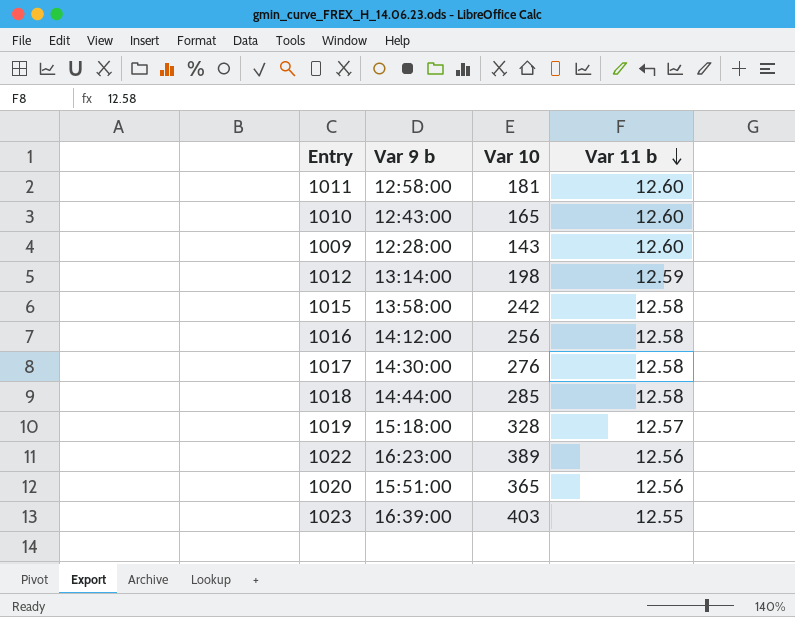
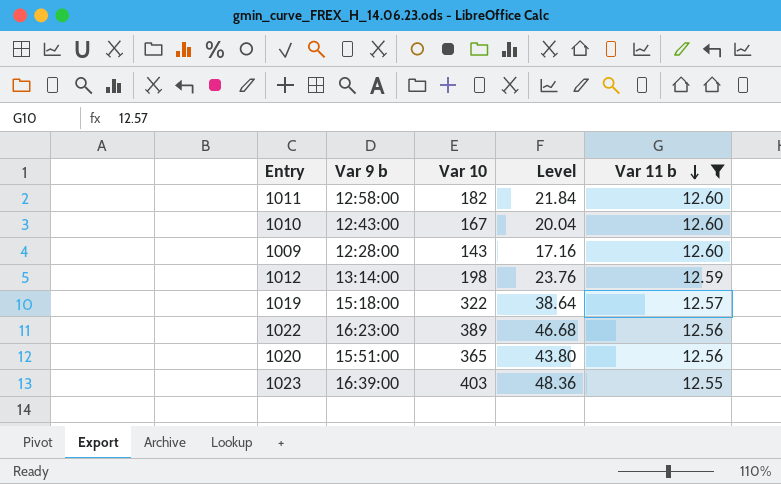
filter: none -> Var 11 b != 12.58
column Level | formula: none -> [Var 10] * 0.12
1011 | Var 10: 181 -> 182
1010 | Var 10: 165 -> 167
1019 | Var 10: 328 -> 322

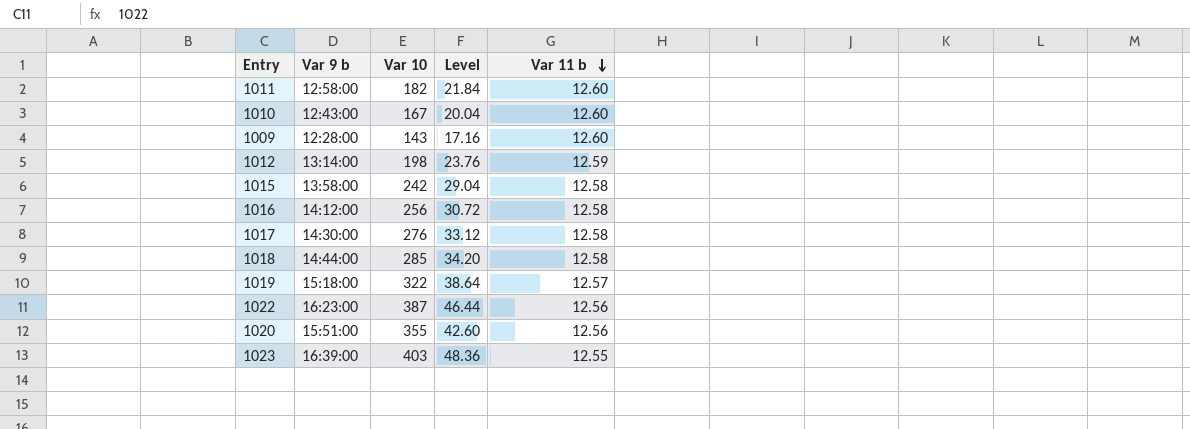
filter: Var 11 b != 12.58 -> none
1022 | Var 10: 389 -> 387
1022 | Level: 46.68 -> 46.44
1020 | Var 10: 365 -> 355
1020 | Level: 43.80 -> 42.60

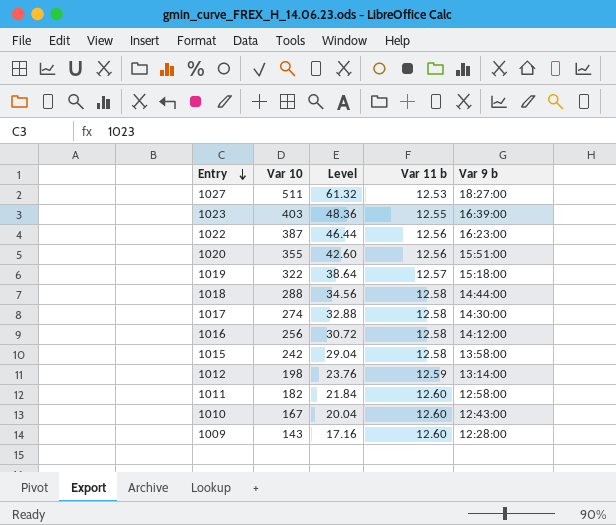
row order: Var 11 b descending -> Entry descending
column Var 9 b | position: 2 -> 5
row 1027: none -> 511 | 61.32 | 12.53 | 18:27:00
1018 | Var 10: 285 -> 288
1018 | Level: 34.20 -> 34.56
1017 | Var 10: 276 -> 274
1017 | Level: 33.12 -> 32.88

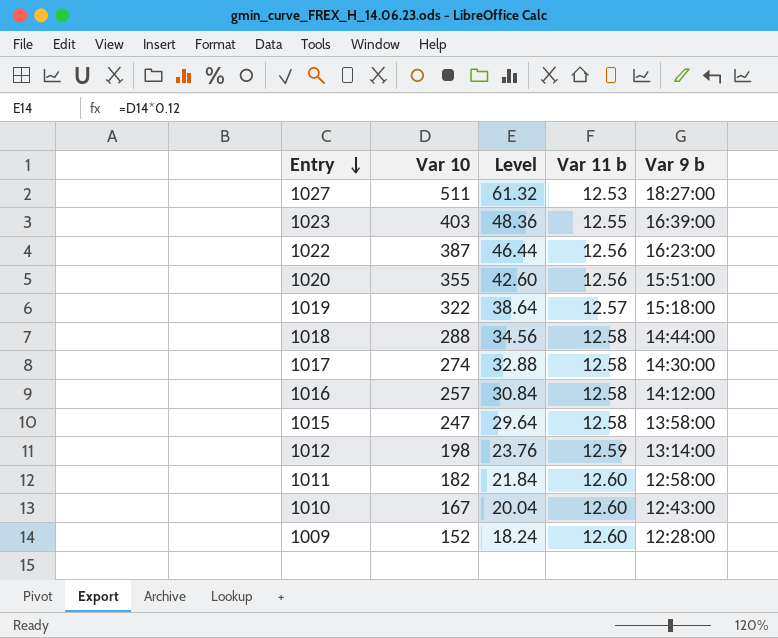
1016 | Var 10: 256 -> 257
1016 | Level: 30.72 -> 30.84
1015 | Var 10: 242 -> 247
1015 | Level: 29.04 -> 29.64
1009 | Var 10: 143 -> 152
1009 | Level: 17.16 -> 18.24

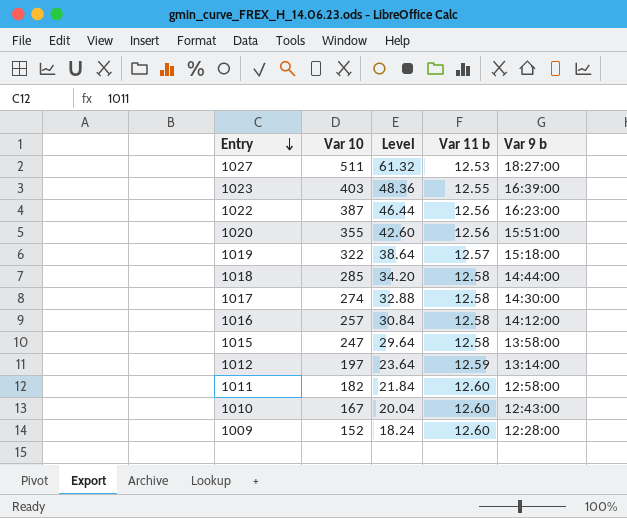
1018 | Var 10: 288 -> 285
1018 | Level: 34.56 -> 34.20
1012 | Var 10: 198 -> 197
1012 | Level: 23.76 -> 23.64

